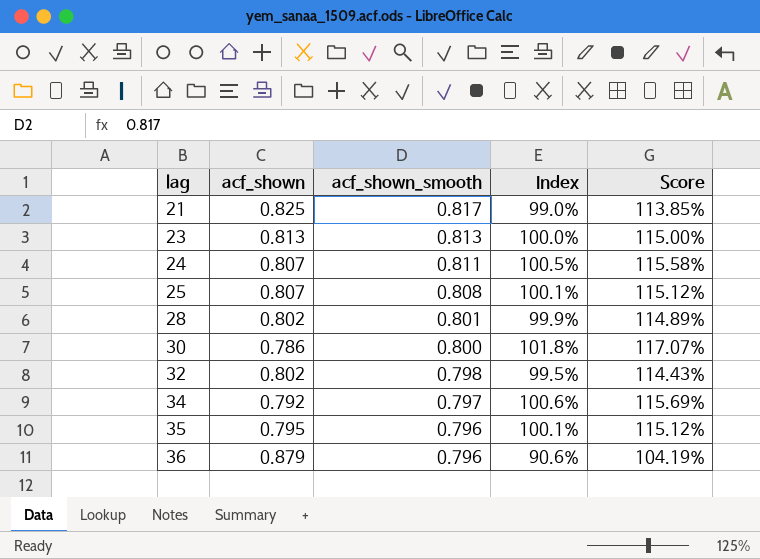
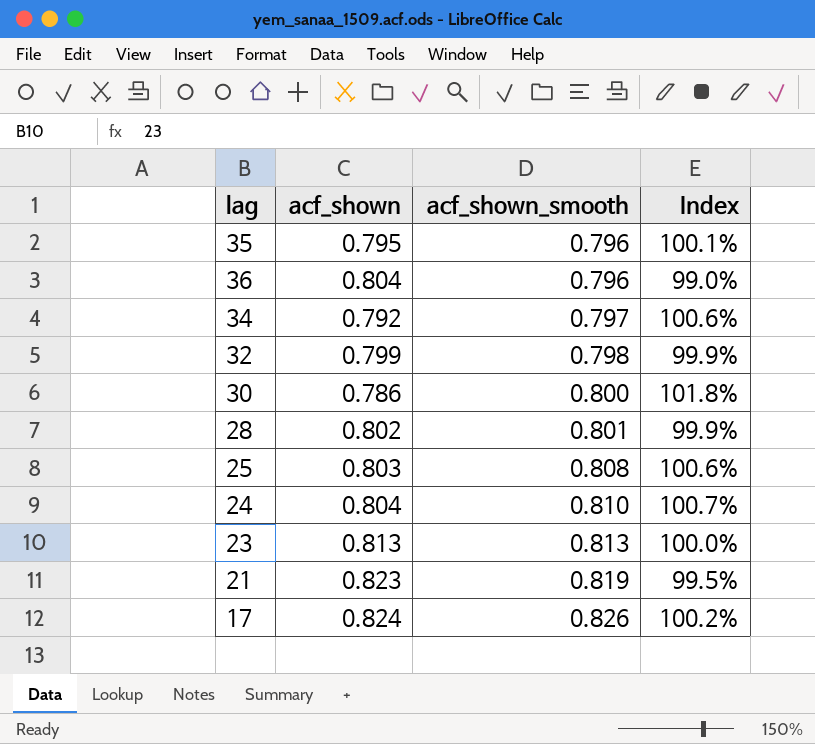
row order: lag ascending -> acf_shown_smooth ascending
column Score | formula: [Index] * 1.15 -> none
36 | acf_shown: 0.879 -> 0.804
36 | Index: 90.6% -> 99.0%
32 | acf_shown: 0.802 -> 0.799
32 | Index: 99.5% -> 99.9%
25 | acf_shown: 0.807 -> 0.803
25 | Index: 100.1% -> 100.6%
24 | acf_shown: 0.807 -> 0.804
24 | acf_shown_smooth: 0.811 -> 0.810
24 | Index: 100.5% -> 100.7%
21 | acf_shown: 0.825 -> 0.823
21 | acf_shown_smooth: 0.817 -> 0.819
21 | Index: 99.0% -> 99.5%
row 17: none -> 0.824 | 0.826 | 100.2%

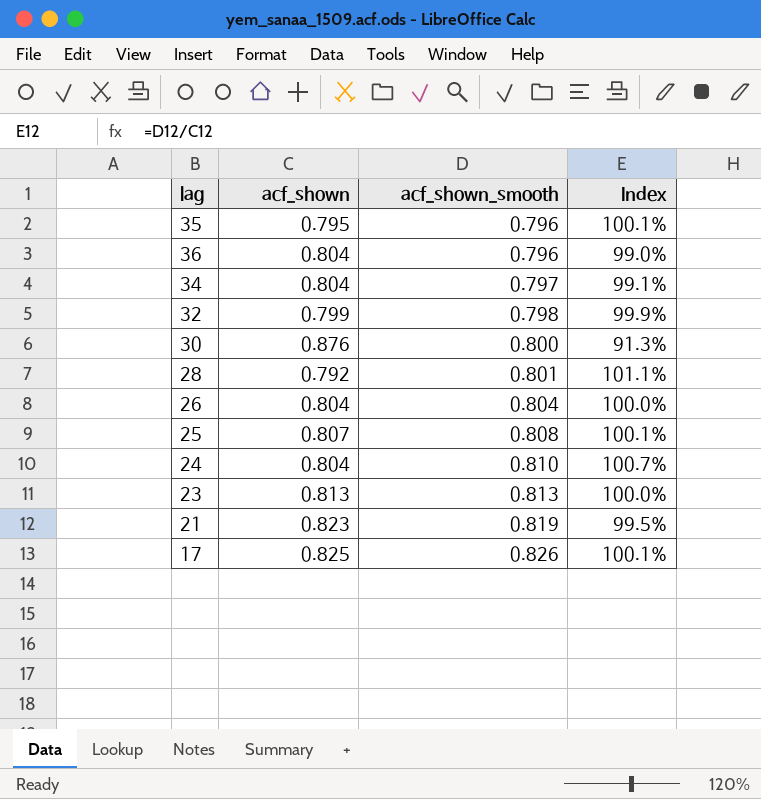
34 | acf_shown: 0.792 -> 0.804
34 | Index: 100.6% -> 99.1%
30 | acf_shown: 0.786 -> 0.876
30 | Index: 101.8% -> 91.3%
28 | acf_shown: 0.802 -> 0.792
28 | Index: 99.9% -> 101.1%
row 26: none -> 0.804 | 0.804 | 100.0%
25 | acf_shown: 0.803 -> 0.807
25 | Index: 100.6% -> 100.1%
17 | acf_shown: 0.824 -> 0.825
17 | Index: 100.2% -> 100.1%

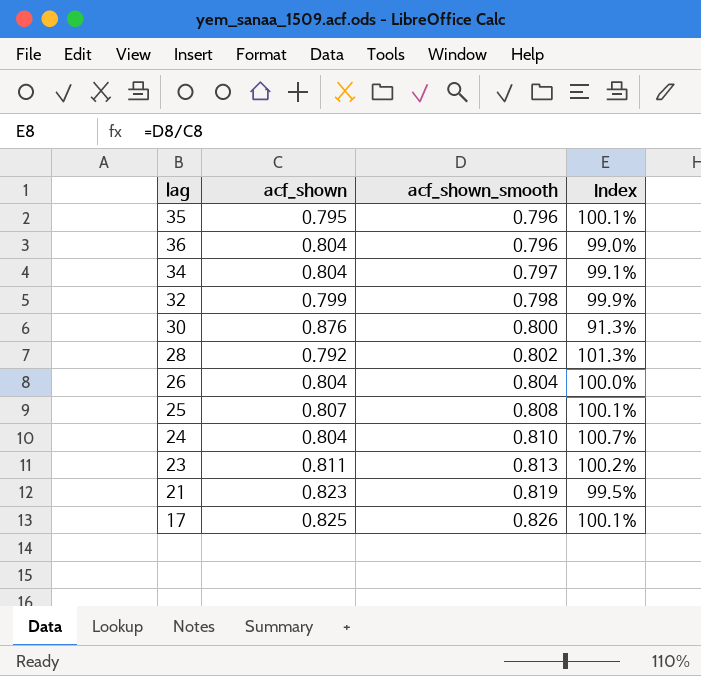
28 | acf_shown_smooth: 0.801 -> 0.802
28 | Index: 101.1% -> 101.3%
23 | acf_shown: 0.813 -> 0.811
23 | Index: 100.0% -> 100.2%

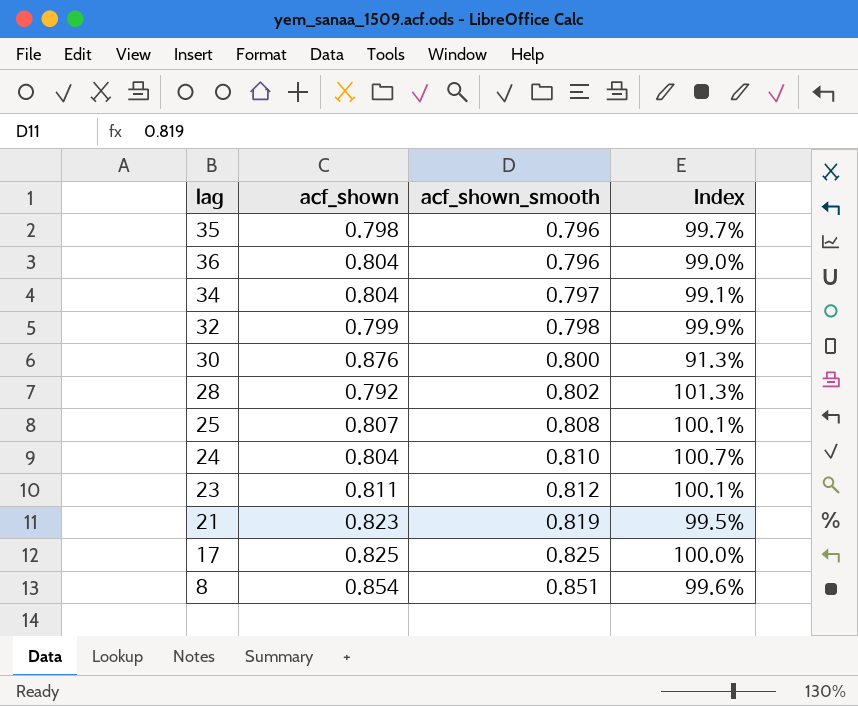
row 26: 0.804 | 0.804 | 100.0% -> none
35 | acf_shown: 0.795 -> 0.798
35 | Index: 100.1% -> 99.7%
23 | acf_shown_smooth: 0.813 -> 0.812
23 | Index: 100.2% -> 100.1%
17 | acf_shown_smooth: 0.826 -> 0.825
17 | Index: 100.1% -> 100.0%
row 8: none -> 0.854 | 0.851 | 99.6%

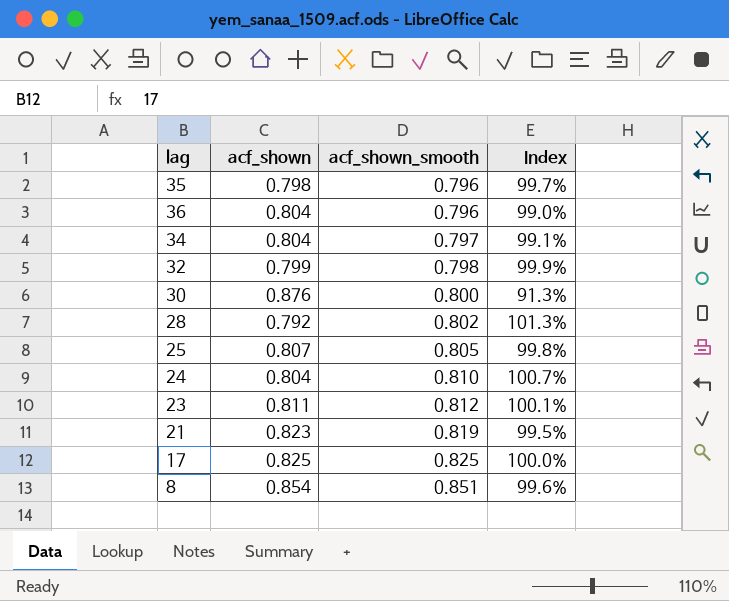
25 | acf_shown_smooth: 0.808 -> 0.805
25 | Index: 100.1% -> 99.8%

